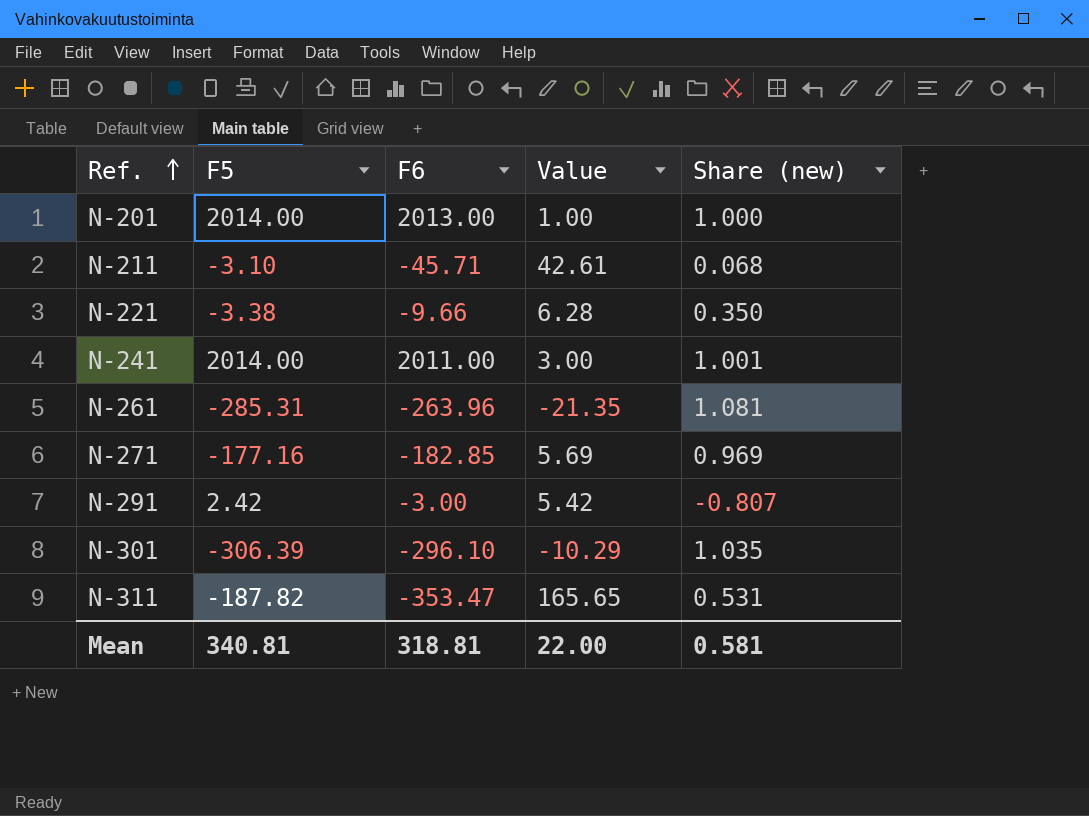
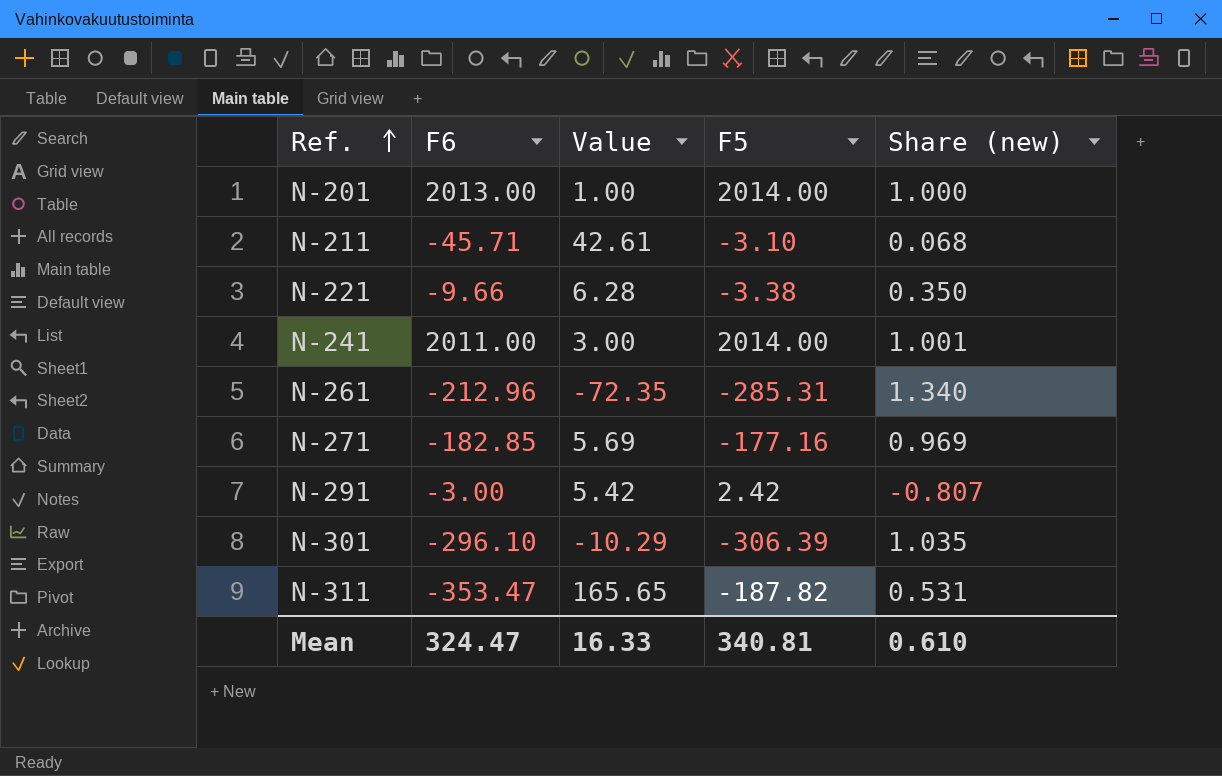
column F5 | position: 2 -> 4
N-261 | F6: -263.96 -> -212.96
N-261 | Value: -21.35 -> -72.35
N-261 | Share (new): 1.081 -> 1.340
Mean | F6: 318.81 -> 324.47
Mean | Value: 22.00 -> 16.33
Mean | Share (new): 0.581 -> 0.610

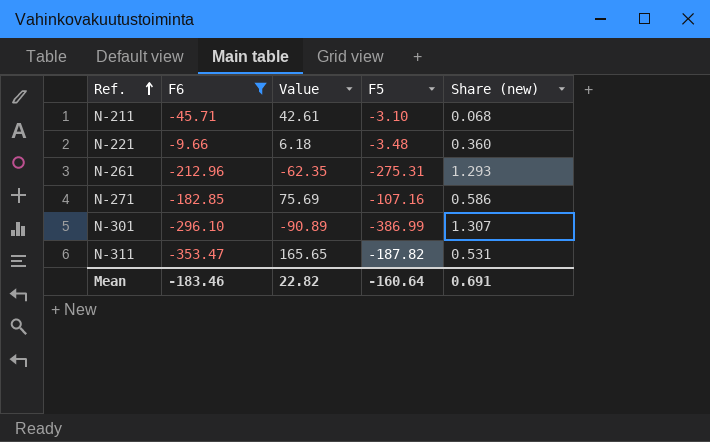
filter: none -> F6 <= -9.66
N-221 | Value: 6.28 -> 6.18
N-221 | F5: -3.38 -> -3.48
N-221 | Share (new): 0.350 -> 0.360
N-261 | Value: -72.35 -> -62.35
N-261 | F5: -285.31 -> -275.31
N-261 | Share (new): 1.340 -> 1.293
N-271 | Value: 5.69 -> 75.69
N-271 | F5: -177.16 -> -107.16
N-271 | Share (new): 0.969 -> 0.586
N-301 | Value: -10.29 -> -90.89
N-301 | F5: -306.39 -> -386.99
N-301 | Share (new): 1.035 -> 1.307
Mean | F6: 324.47 -> -183.46
Mean | Value: 16.33 -> 22.82
Mean | F5: 340.81 -> -160.64
Mean | Share (new): 0.610 -> 0.691

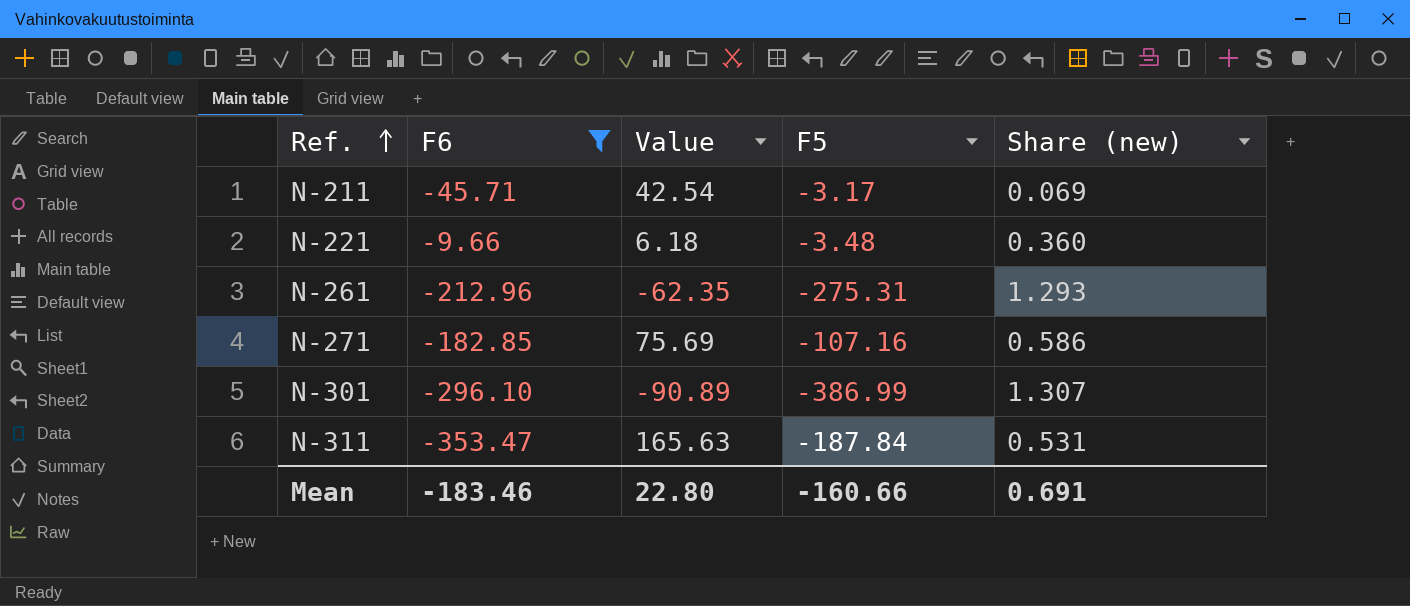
N-211 | Value: 42.61 -> 42.54
N-211 | F5: -3.10 -> -3.17
N-211 | Share (new): 0.068 -> 0.069
N-311 | Value: 165.65 -> 165.63
N-311 | F5: -187.82 -> -187.84
Mean | Value: 22.82 -> 22.80
Mean | F5: -160.64 -> -160.66

